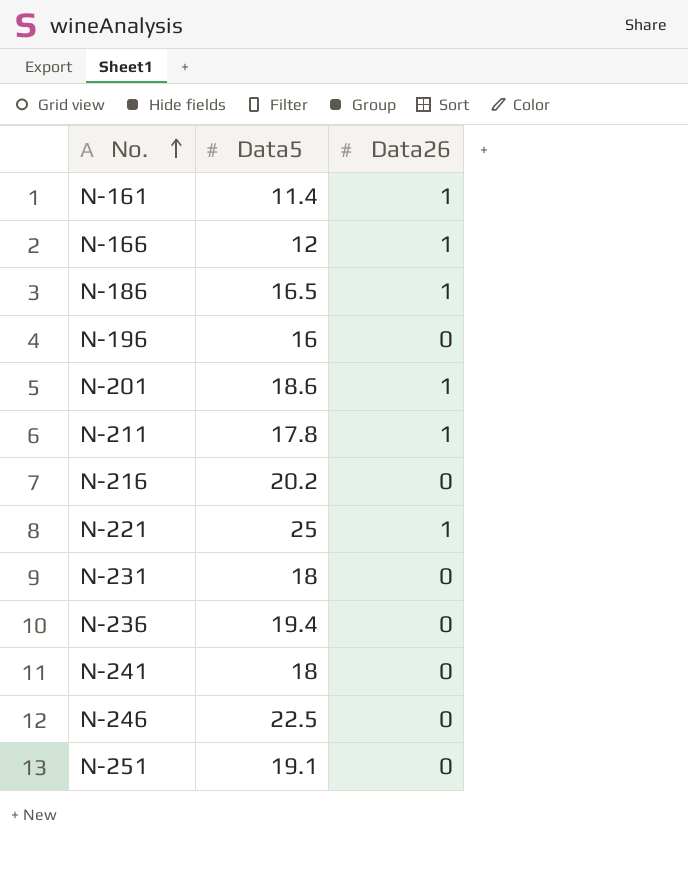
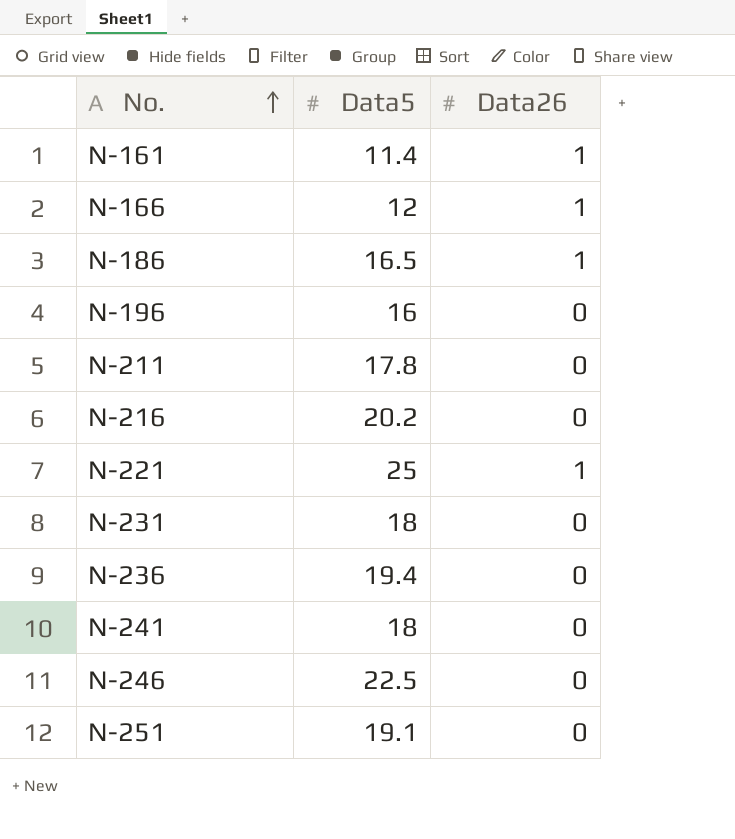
row N-201: 18.6 | 1 -> none
N-211 | Data26: 1 -> 0

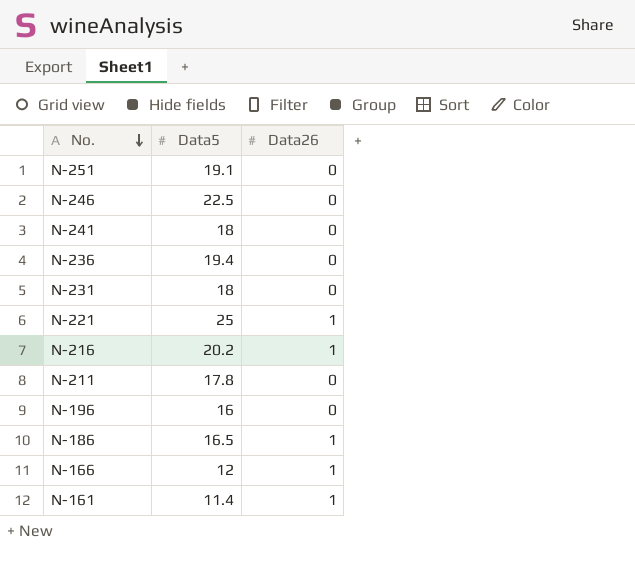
row order: No. ascending -> No. descending
N-216 | Data26: 0 -> 1

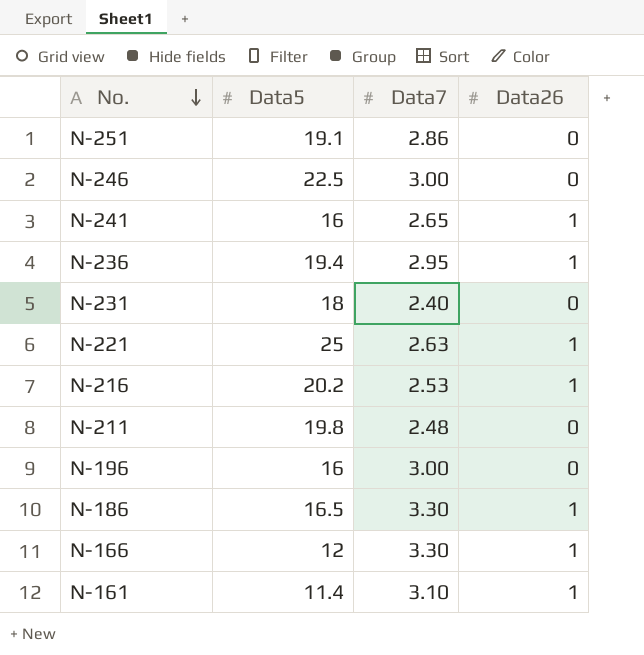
column Data7 | position: none -> 3
N-241 | Data5: 18 -> 16
N-241 | Data26: 0 -> 1
N-236 | Data26: 0 -> 1
N-211 | Data5: 17.8 -> 19.8

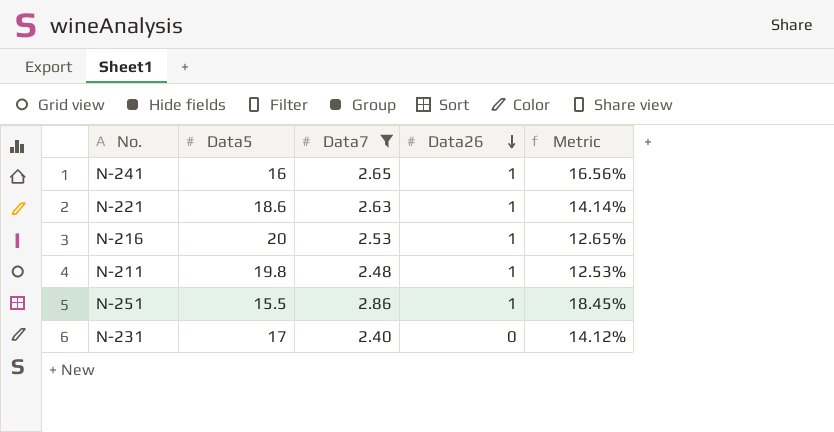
filter: none -> Data7 <= 2.86
row order: No. descending -> Data26 descending
column Metric | formula: none -> [Data7] / [Data5]
N-221 | Data5: 25 -> 18.6
N-216 | Data5: 20.2 -> 20
N-211 | Data26: 0 -> 1
N-251 | Data5: 19.1 -> 15.5
N-251 | Data26: 0 -> 1
N-231 | Data5: 18 -> 17

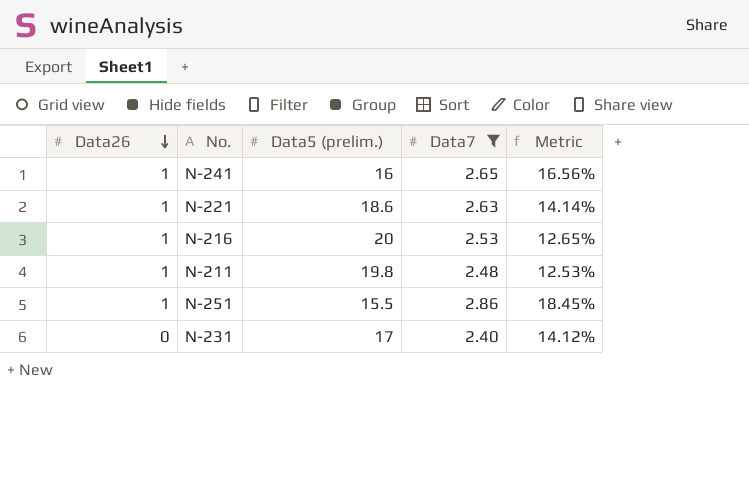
column Data26 | position: 4 -> 1
column name: Data5 -> Data5 (prelim.)

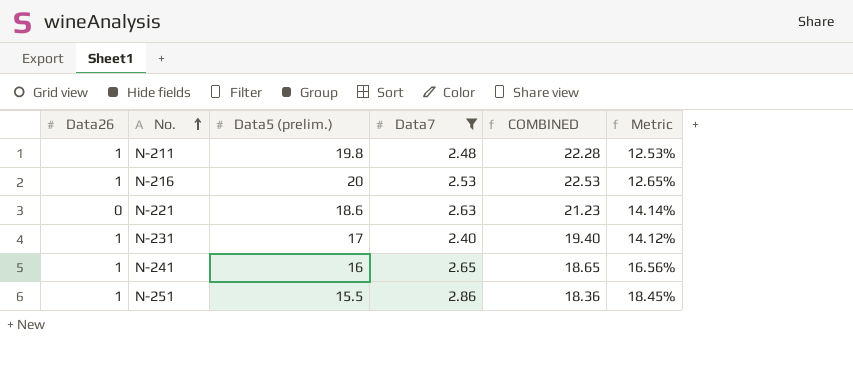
row order: Data26 descending -> No. ascending
column COMBINED | formula: none -> [Data5 (prelim.)] + [Data7]
N-221 | Data26: 1 -> 0
N-231 | Data26: 0 -> 1

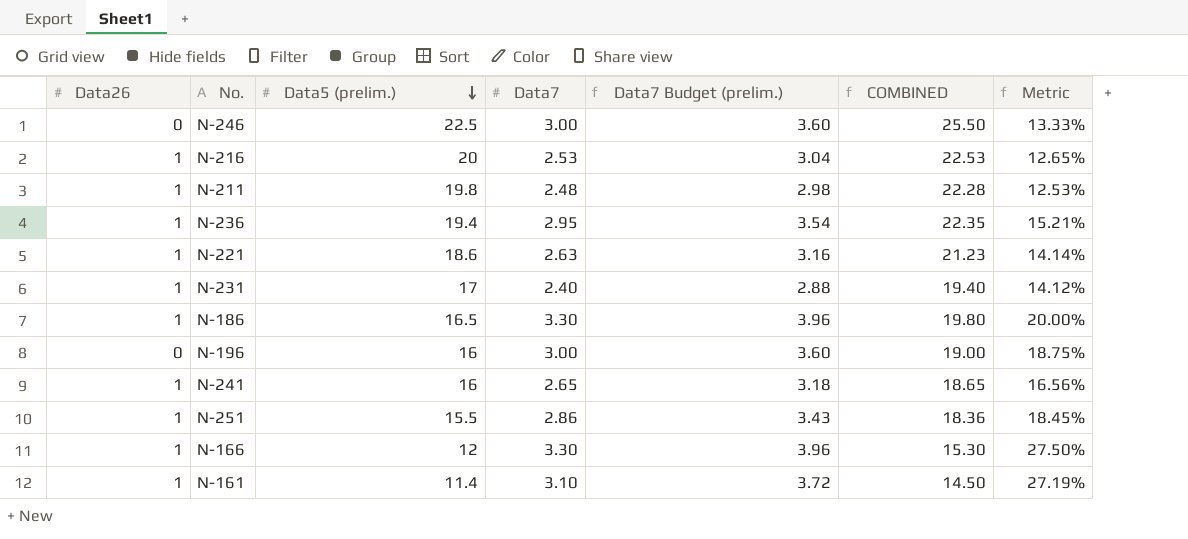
filter: Data7 <= 2.86 -> none
row order: No. ascending -> Data5 (prelim.) descending
column Data7 Budget (prelim.) | formula: none -> [Data7] * 1.2
N-221 | Data26: 0 -> 1

